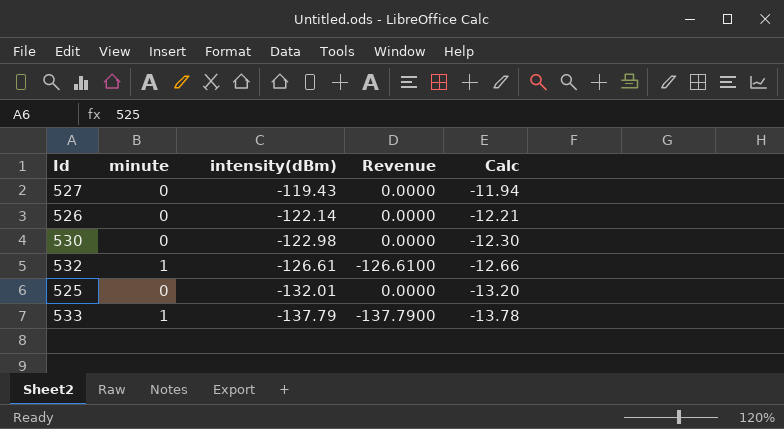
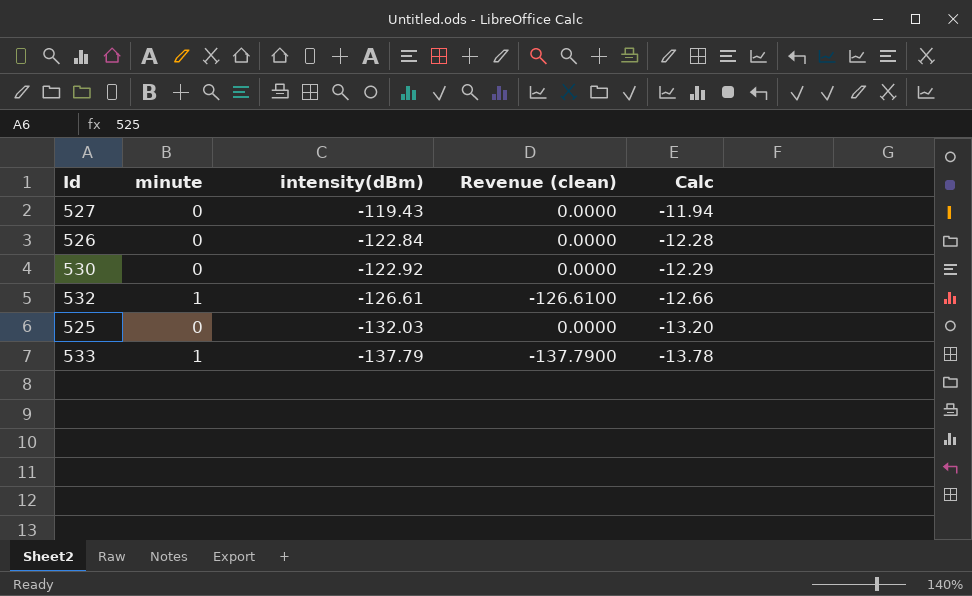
column name: Revenue -> Revenue (clean)
526 | intensity(dBm): -122.14 -> -122.84
526 | Calc: -12.21 -> -12.28
530 | intensity(dBm): -122.98 -> -122.92
530 | Calc: -12.30 -> -12.29
525 | intensity(dBm): -132.01 -> -132.03

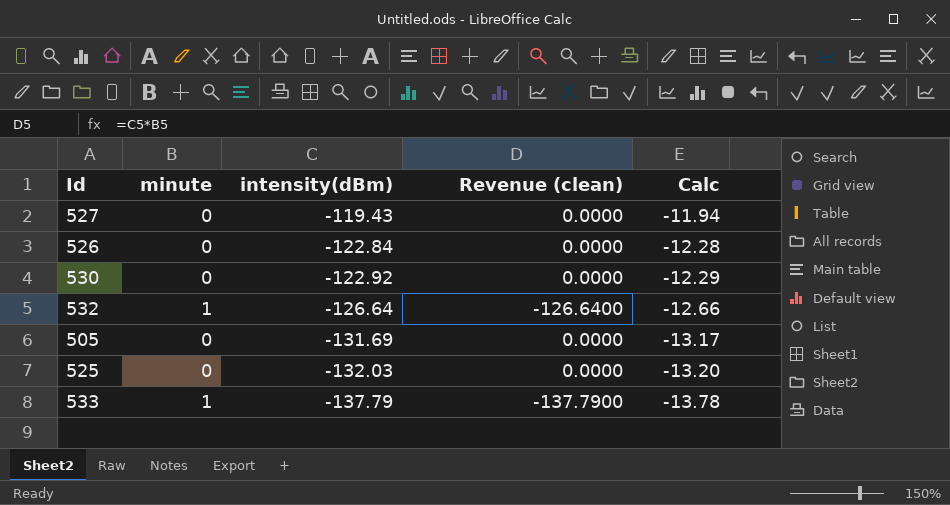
532 | intensity(dBm): -126.61 -> -126.64
532 | Revenue (clean): -126.6100 -> -126.6400
row 505: none -> 0 | -131.69 | 0.0000 | -13.17

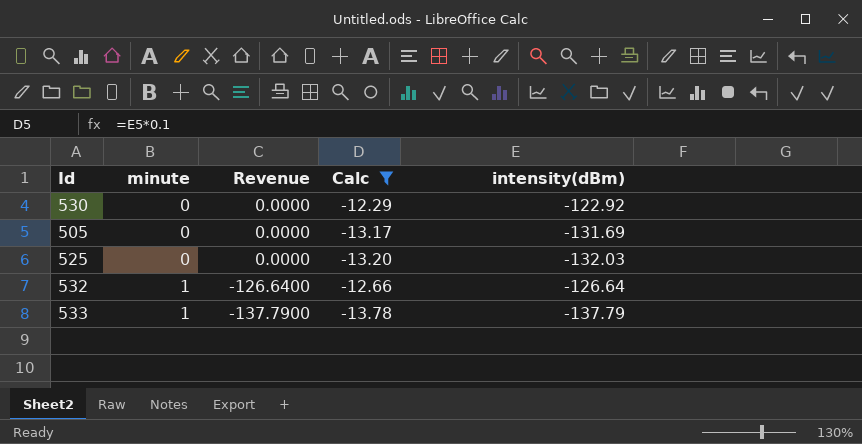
filter: none -> Calc <= -12.29
row order: intensity(dBm) descending -> minute ascending
column name: Revenue (clean) -> Revenue
column intensity(dBm) | position: 3 -> 5

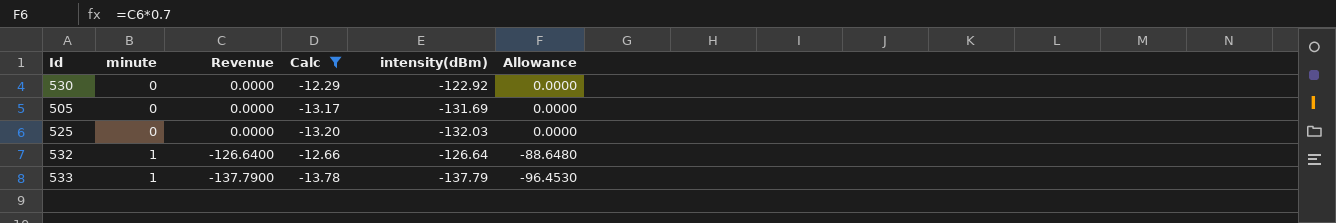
column Allowance | formula: none -> [Revenue] * 0.7

